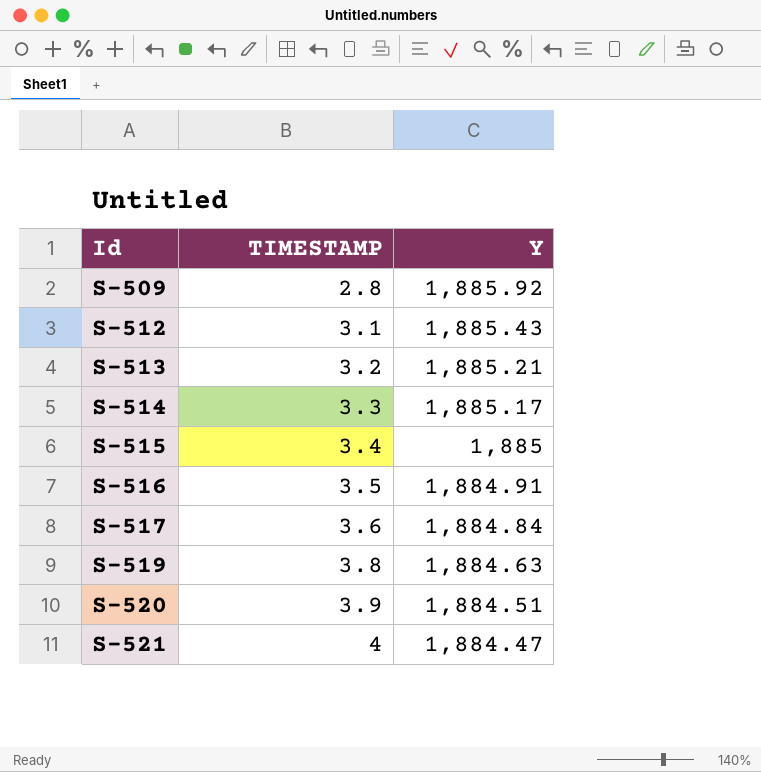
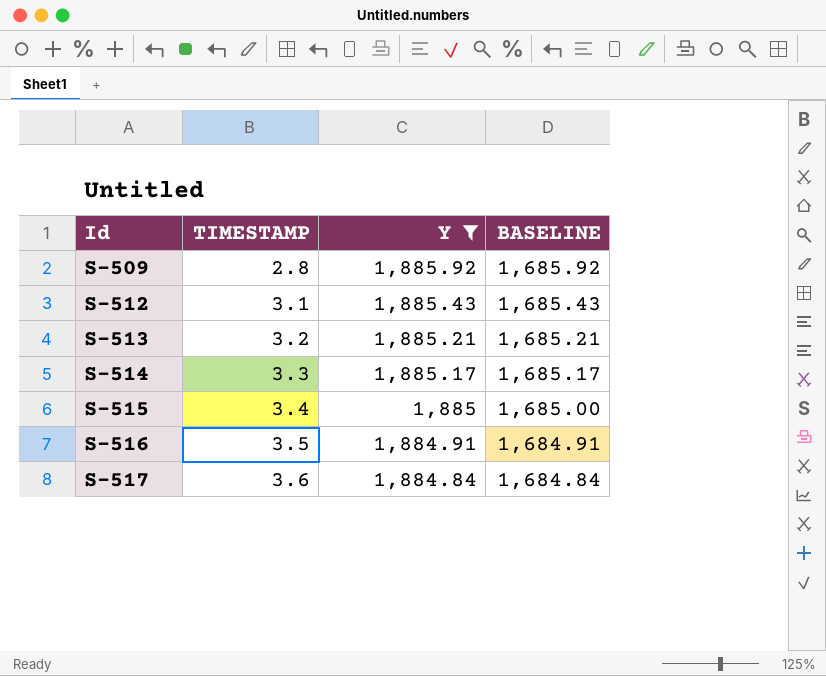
filter: none -> Y >= 1,884.84
column BASELINE | formula: none -> [Y] - 200

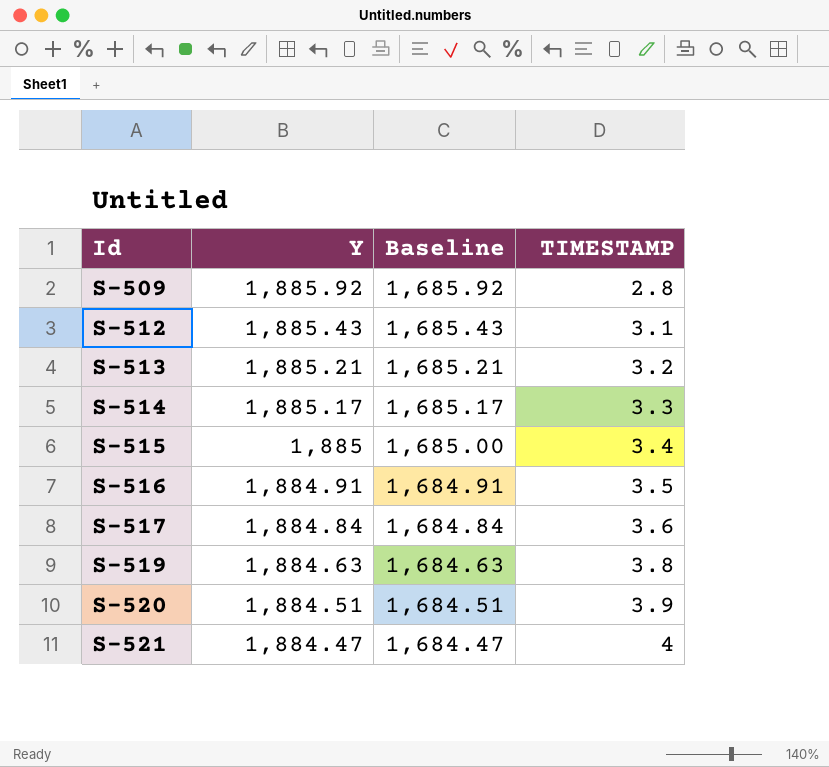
filter: Y >= 1,884.84 -> none
column name: BASELINE -> Baseline
column TIMESTAMP | position: 2 -> 4

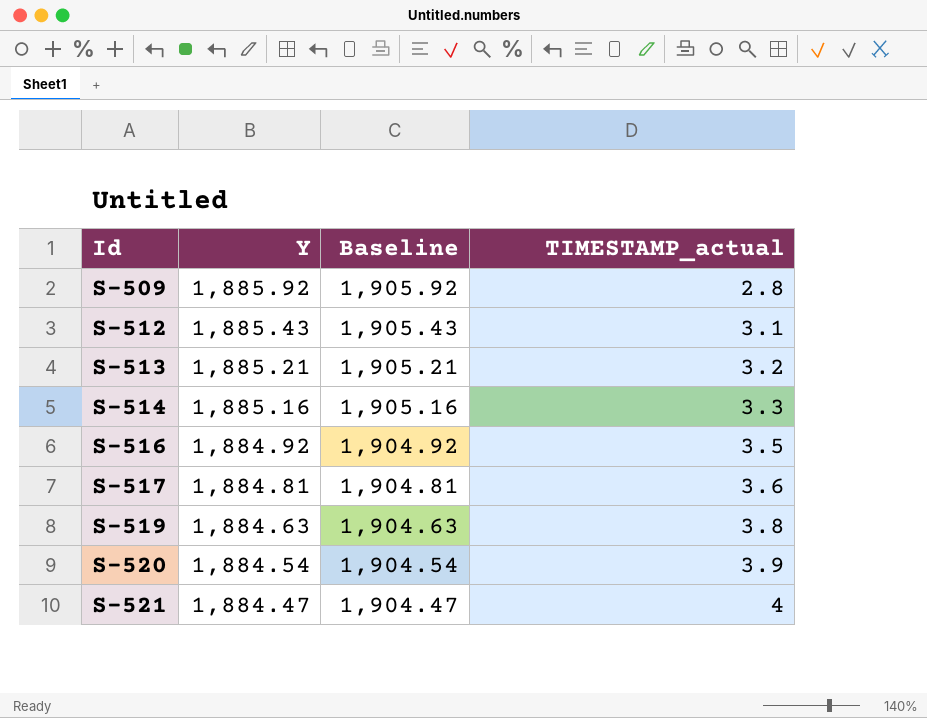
column Baseline | formula: [Y] - 200 -> [Y] + 20
column name: TIMESTAMP -> TIMESTAMP_actual
row S-515: 1,885 | 1,685.00 | 3.4 -> none
S-514 | Y: 1,885.17 -> 1,885.16
S-516 | Y: 1,884.91 -> 1,884.92
S-517 | Y: 1,884.84 -> 1,884.81
S-520 | Y: 1,884.51 -> 1,884.54

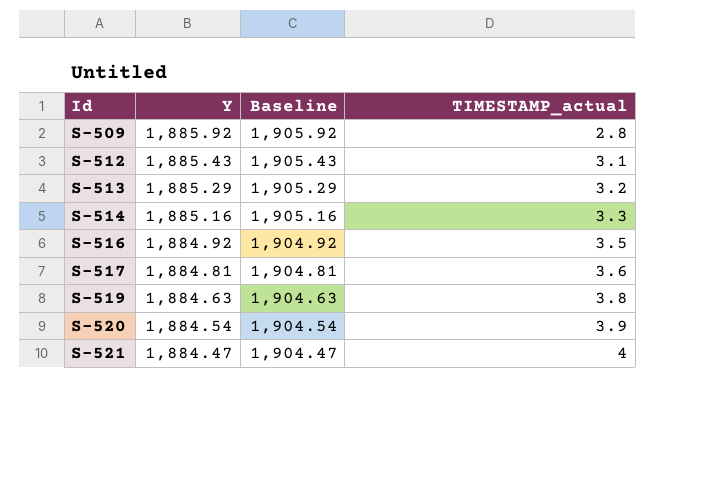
S-513 | Y: 1,885.21 -> 1,885.29
S-513 | Baseline: 1,905.21 -> 1,905.29

